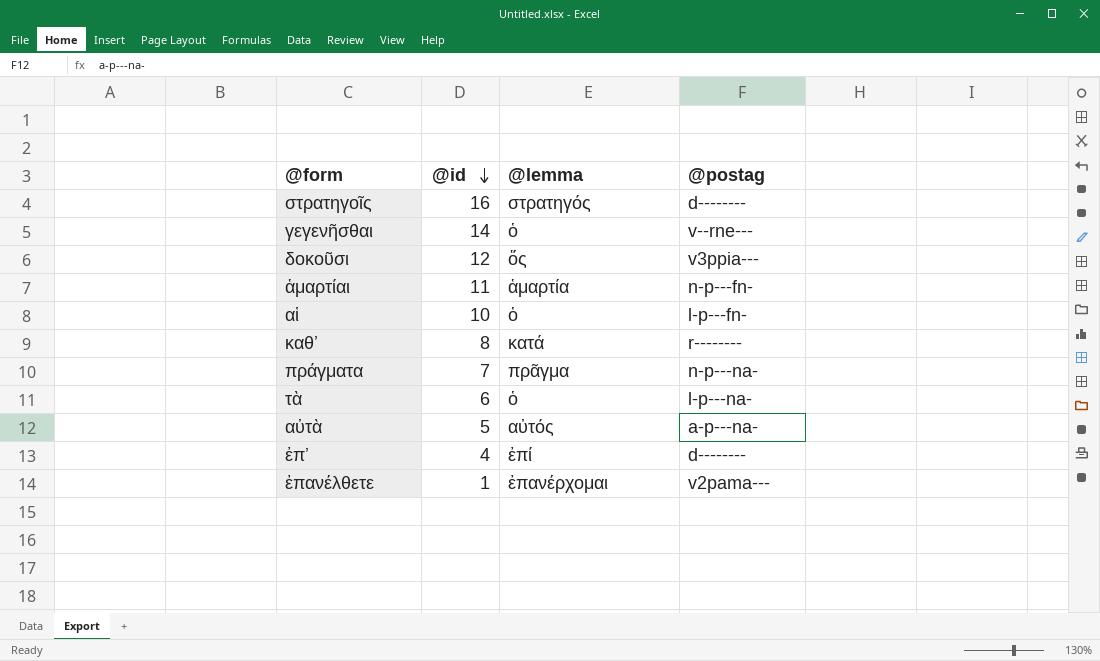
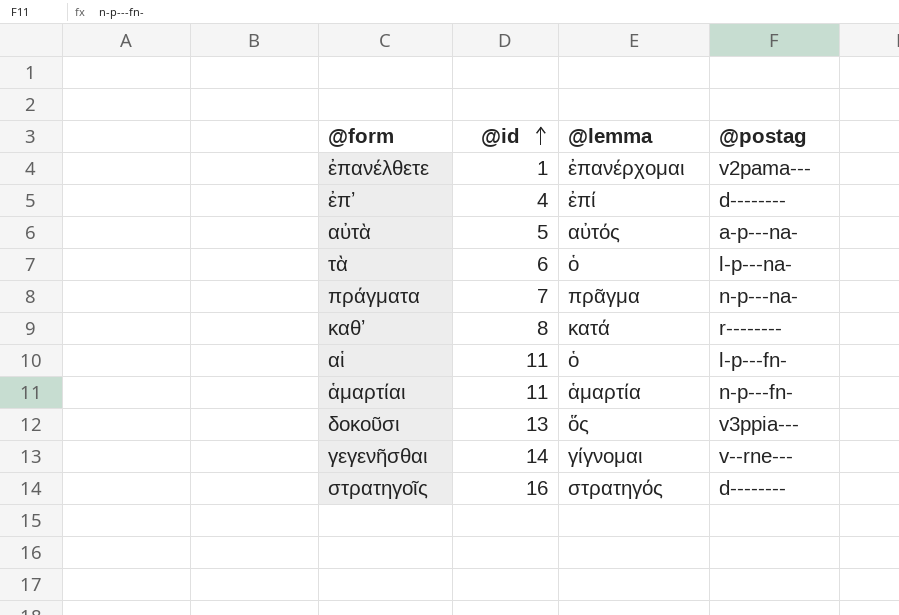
row order: @id descending -> @id ascending
αἱ | @id: 10 -> 11
δοκοῦσι | @id: 12 -> 13
γεγενῆσθαι | @lemma: ὁ -> γίγνομαι

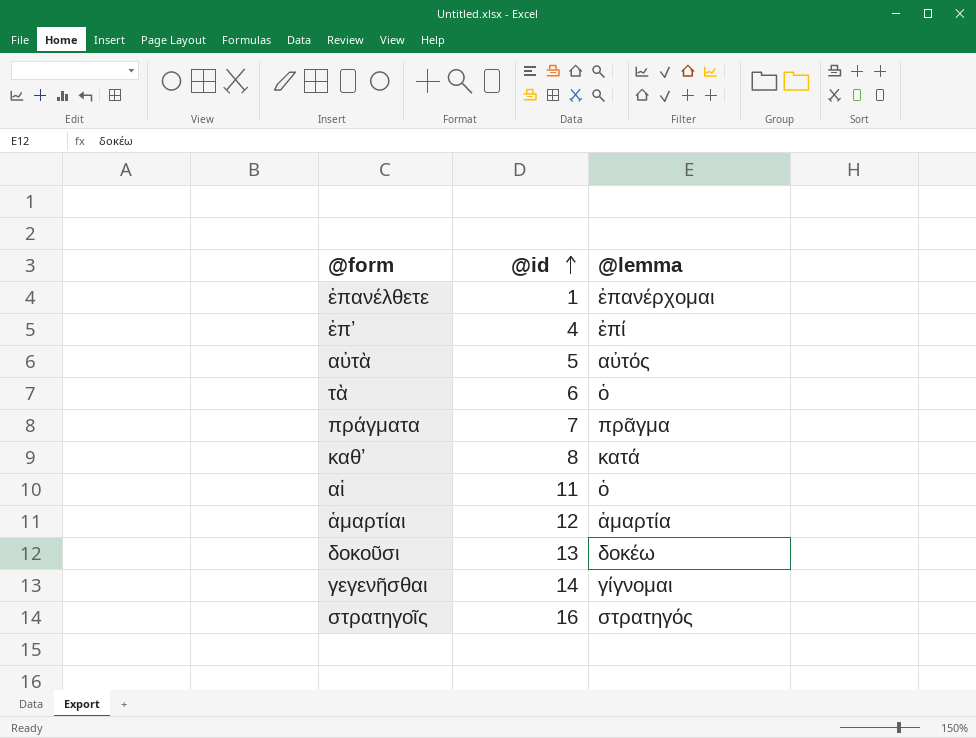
column @postag | position: 4 -> none
ἁμαρτίαι | @id: 11 -> 12
δοκοῦσι | @lemma: ὅς -> δοκέω

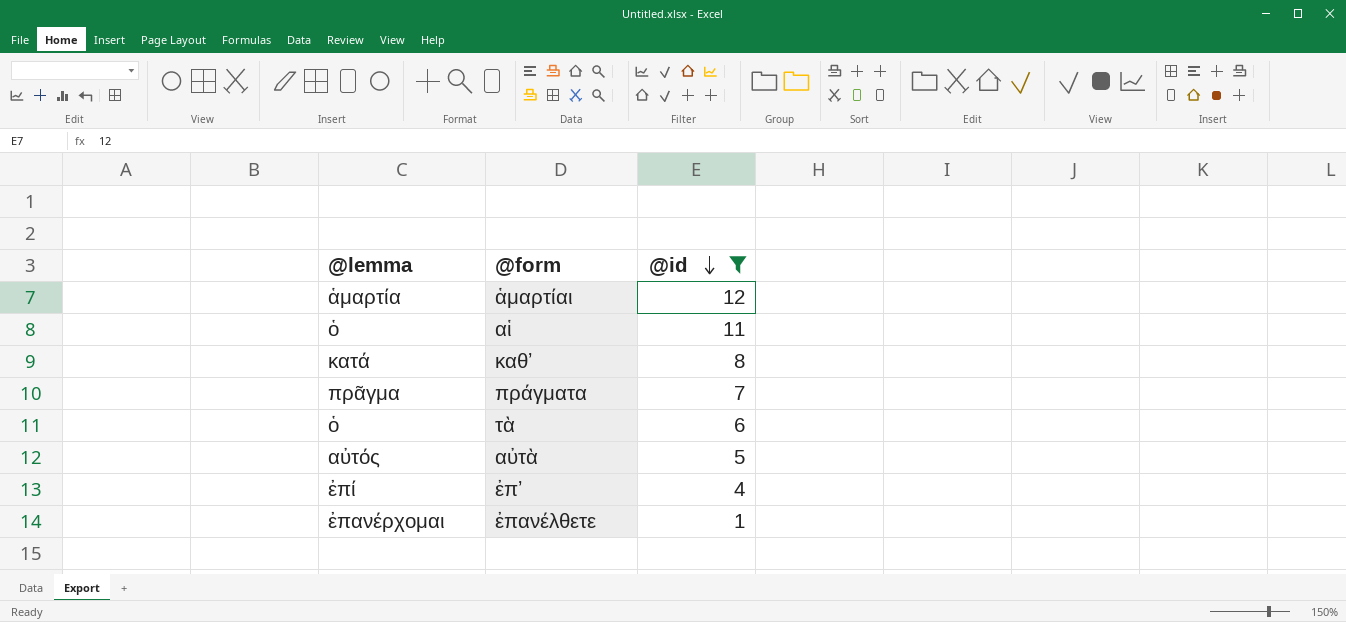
filter: none -> @id <= 12
row order: @id ascending -> @id descending
column @lemma | position: 3 -> 1

